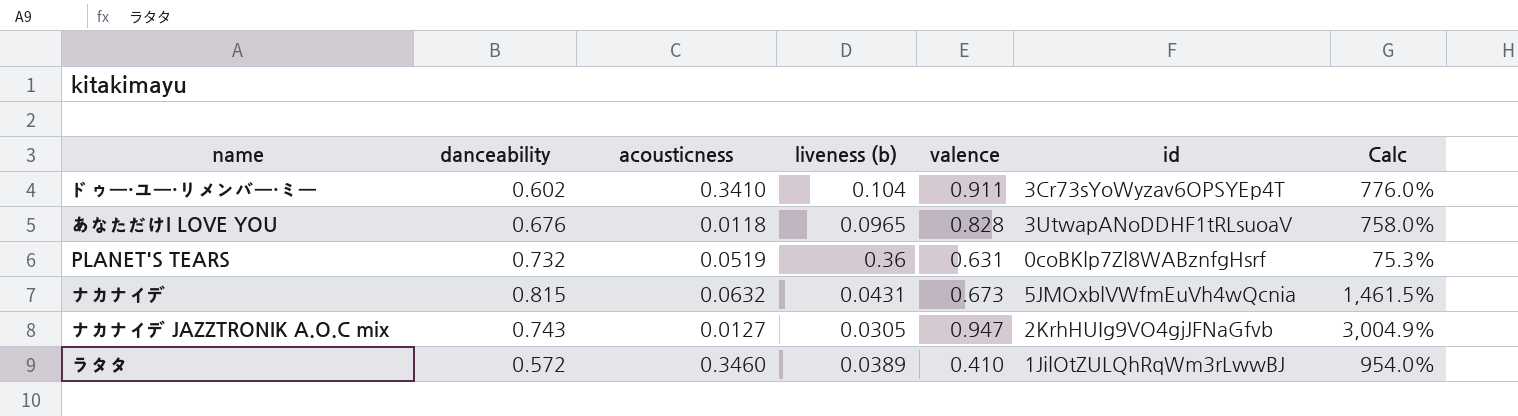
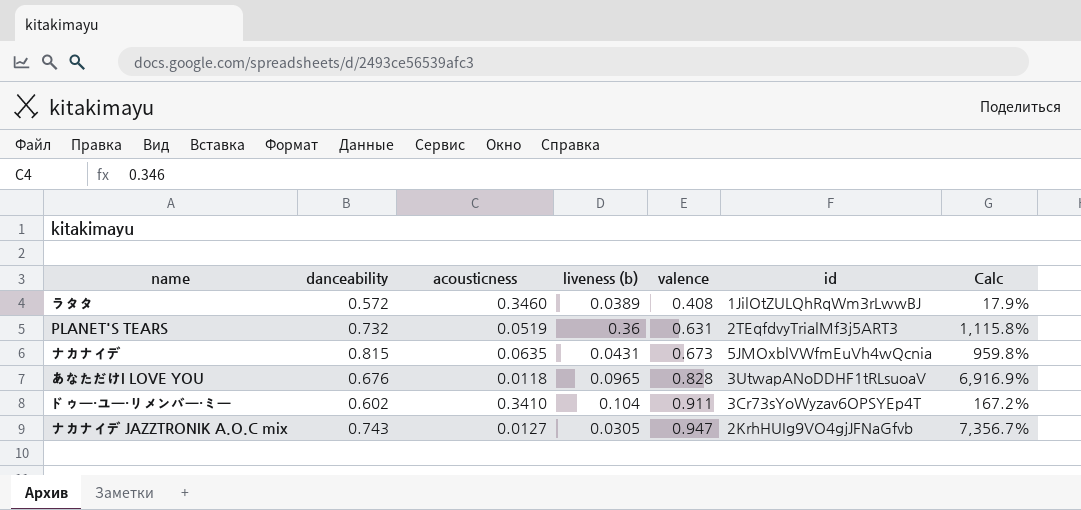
row order: none -> valence ascending
column Calc | formula: ([valence] - [liveness (b)]) / [liveness (b)] -> ([valence] - [acousticness]) / [acousticness]
ラタタ | valence: 0.410 -> 0.408
PLANET'S TEARS | id: 0coBKlp7Zl8WABznfgHsrf -> 2TEqfdvyTrialMf3j5ART3
ナカナイデ | acousticness: 0.0632 -> 0.0635

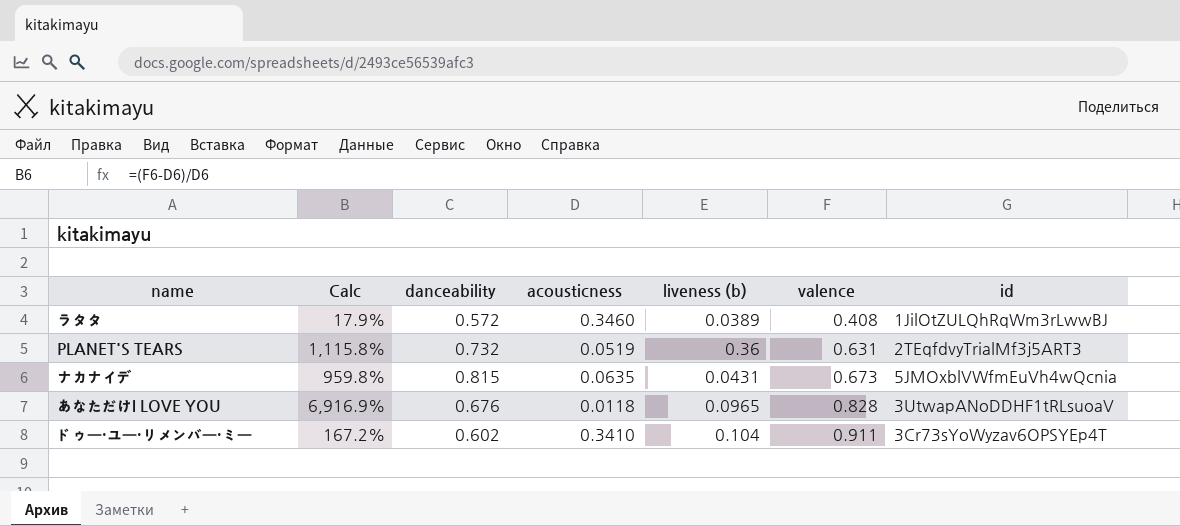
column Calc | position: 7 -> 2
row ナカナイデ JAZZTRONIK A.O.C mix: 0.743 | 0.0127 | 0.0305 | 0.947 | 2KrhHUIg9VO4gjJFNaGfvb | 7,356.7% -> none

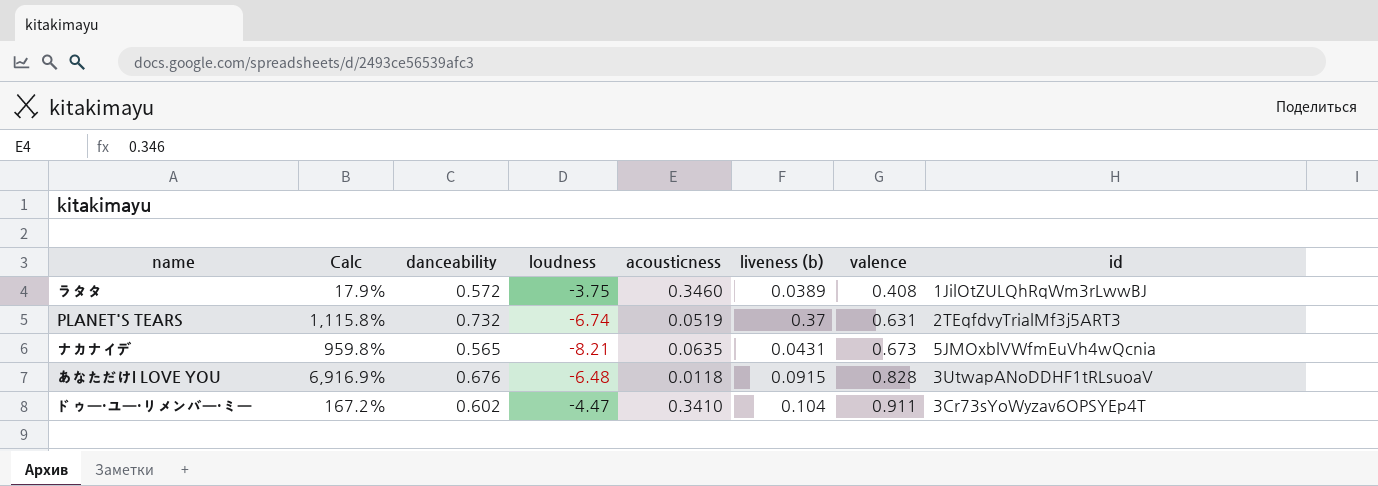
column loudness | position: none -> 4
PLANET'S TEARS | liveness (b): 0.36 -> 0.37
ナカナイデ | danceability: 0.815 -> 0.565
あなただけI LOVE YOU | liveness (b): 0.0965 -> 0.0915

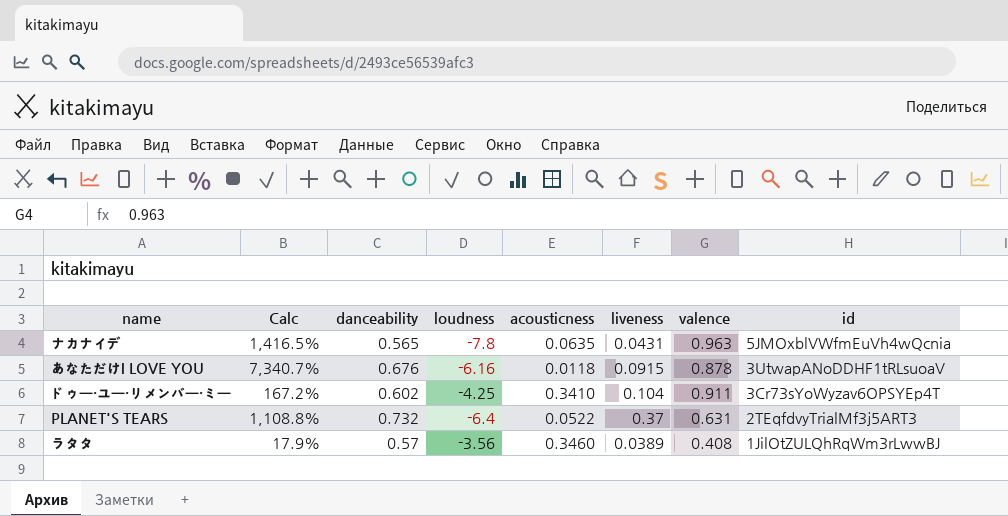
row order: valence ascending -> id descending
column name: liveness (b) -> liveness
ナカナイデ | Calc: 959.8% -> 1,416.5%
ナカナイデ | loudness: -8.21 -> -7.8
ナカナイデ | valence: 0.673 -> 0.963
あなただけI LOVE YOU | Calc: 6,916.9% -> 7,340.7%
あなただけI LOVE YOU | loudness: -6.48 -> -6.16
あなただけI LOVE YOU | valence: 0.828 -> 0.878
ドゥー・ユー・リメンバー・ミー | loudness: -4.47 -> -4.25
PLANET'S TEARS | Calc: 1,115.8% -> 1,108.8%
PLANET'S TEARS | loudness: -6.74 -> -6.4
PLANET'S TEARS | acousticness: 0.0519 -> 0.0522
ラタタ | danceability: 0.572 -> 0.57
ラタタ | loudness: -3.75 -> -3.56

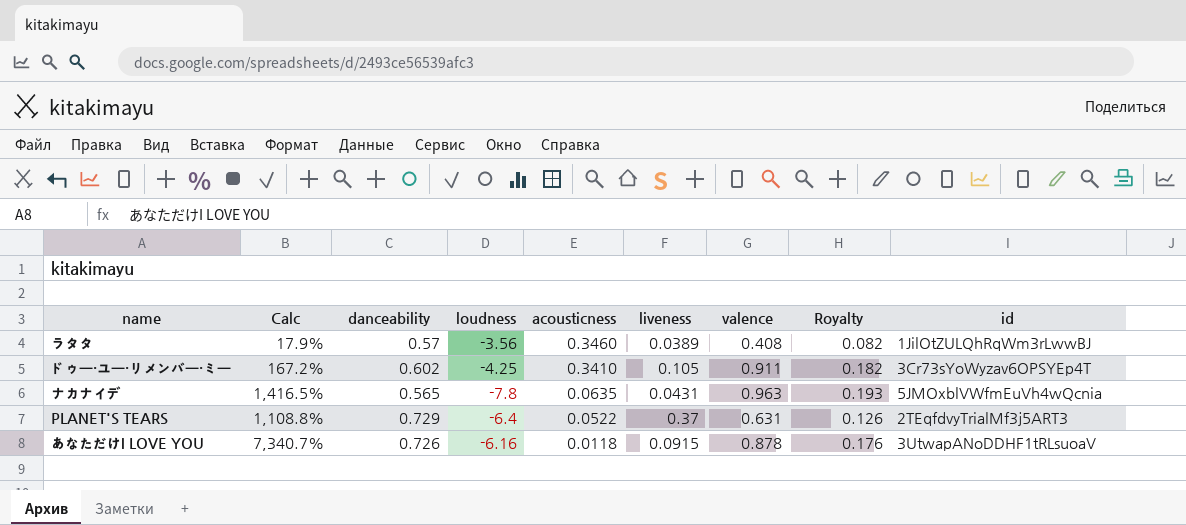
row order: id descending -> acousticness descending
column Royalty | formula: none -> [valence] * 0.2
ドゥー・ユー・リメンバー・ミー | liveness: 0.104 -> 0.105
PLANET'S TEARS | danceability: 0.732 -> 0.729
あなただけI LOVE YOU | danceability: 0.676 -> 0.726

